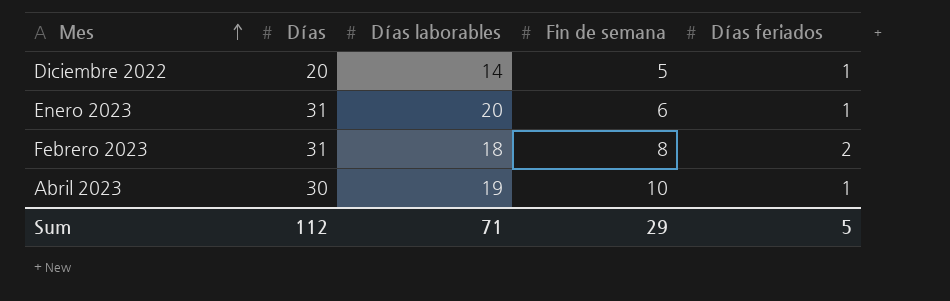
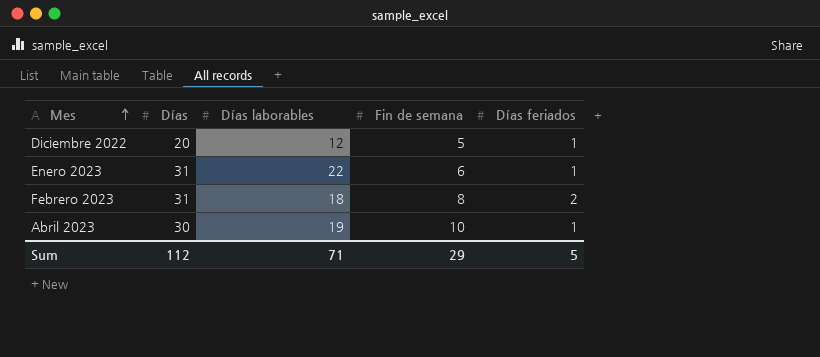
Diciembre 2022 | Días laborables: 14 -> 12
Enero 2023 | Días laborables: 20 -> 22

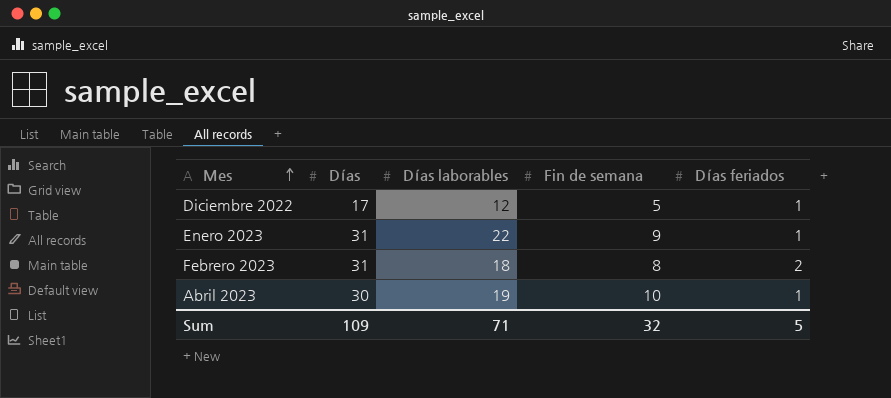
Diciembre 2022 | Días: 20 -> 17
Enero 2023 | Fin de semana: 6 -> 9
Sum | Días: 112 -> 109
Sum | Fin de semana: 29 -> 32

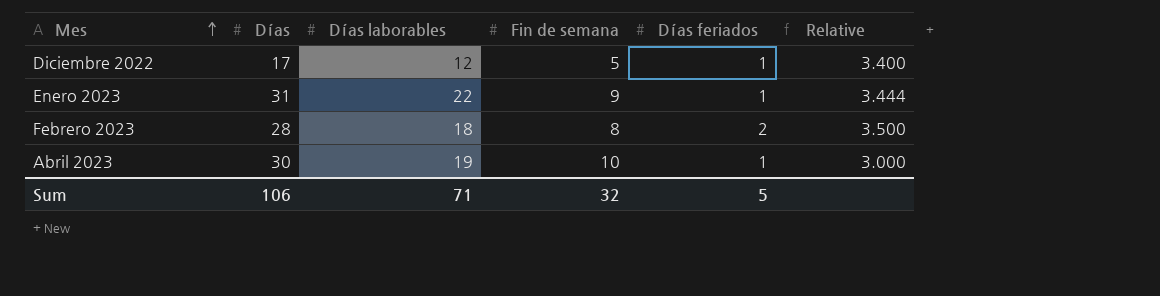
column Relative | formula: none -> [Días] / [Fin de semana]
Febrero 2023 | Días: 31 -> 28
Sum | Días: 109 -> 106

